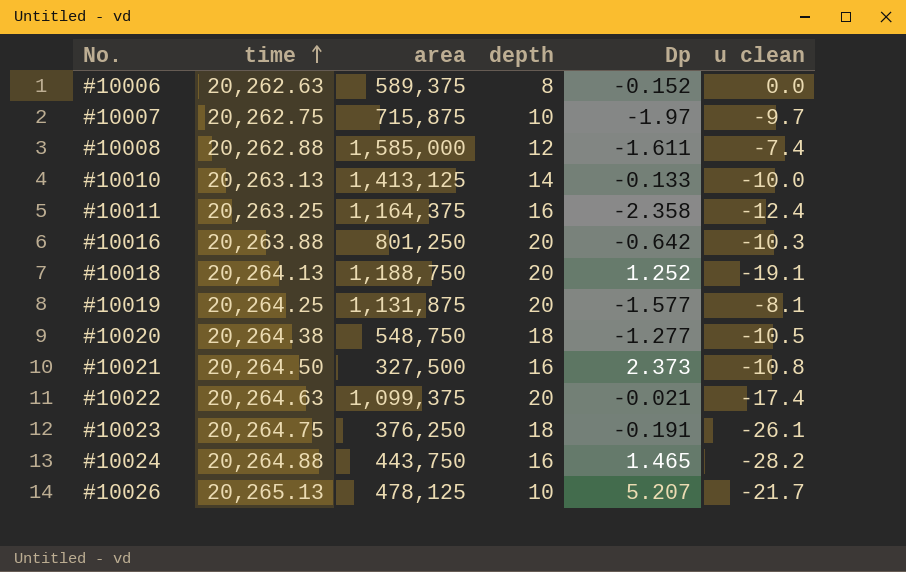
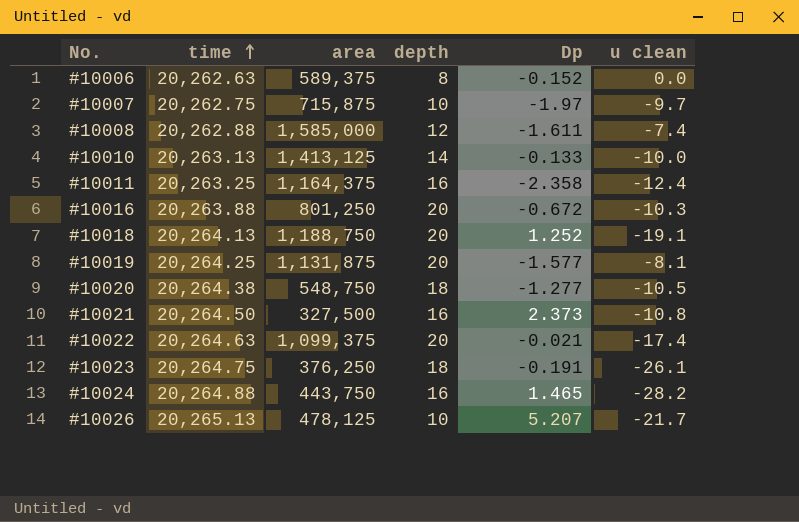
#10016 | Dp: -0.642 -> -0.672

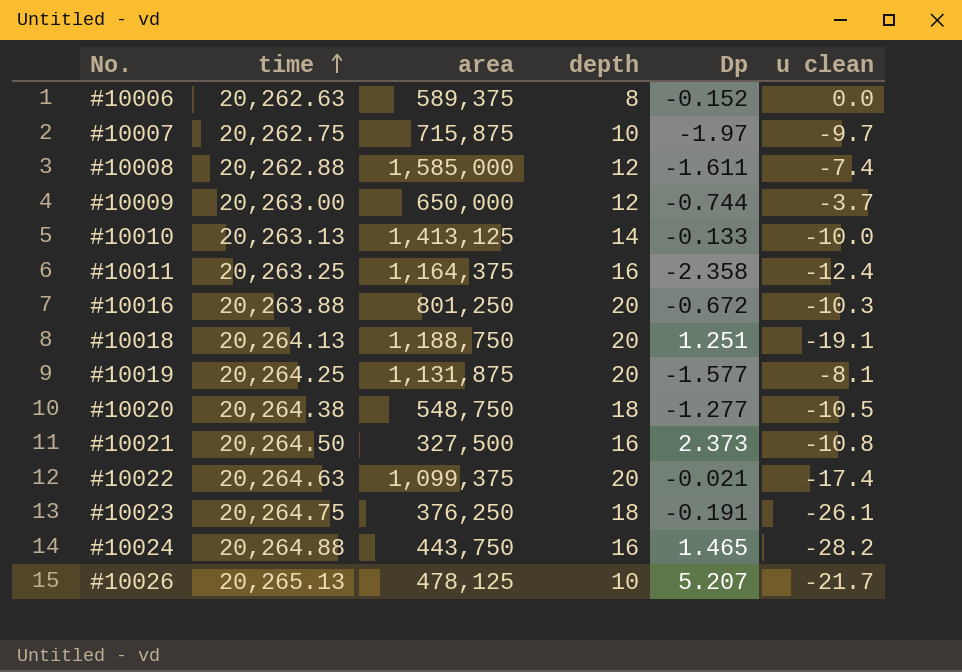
row #10009: none -> 20,263.00 | 650,000 | 12 | -0.744 | -3.7
#10018 | Dp: 1.252 -> 1.251

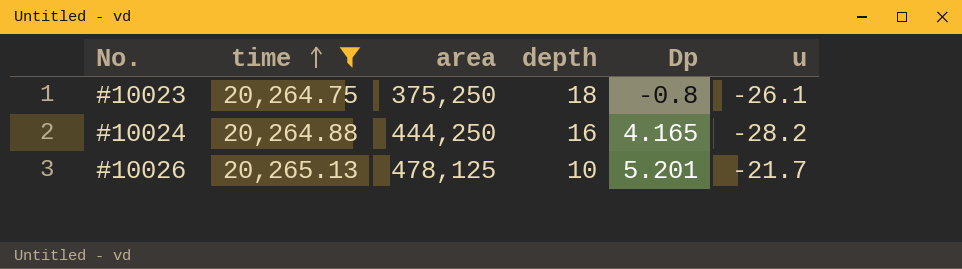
filter: none -> time >= 20,264.75
column name: u clean -> u
#10023 | area: 376,250 -> 375,250
#10023 | Dp: -0.191 -> -0.8
#10024 | area: 443,750 -> 444,250
#10024 | Dp: 1.465 -> 4.165
#10026 | Dp: 5.207 -> 5.201

